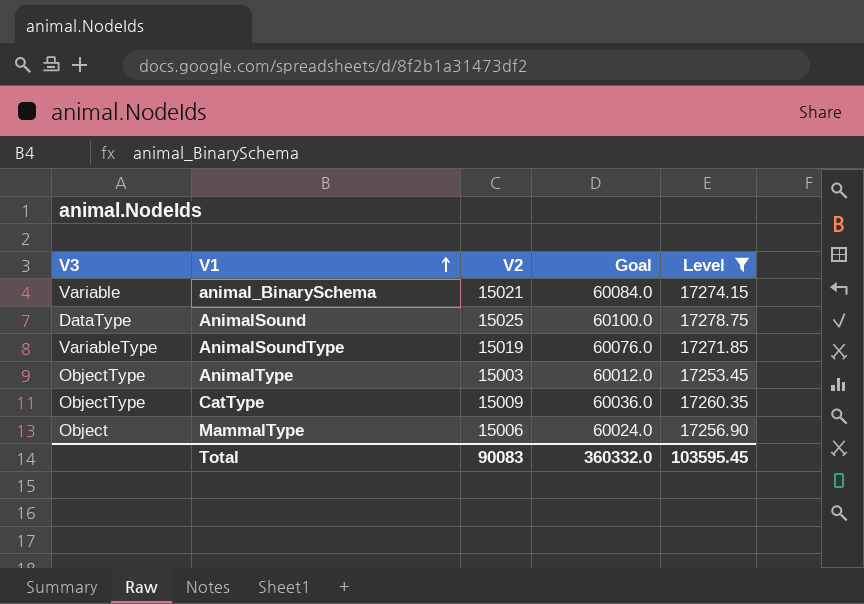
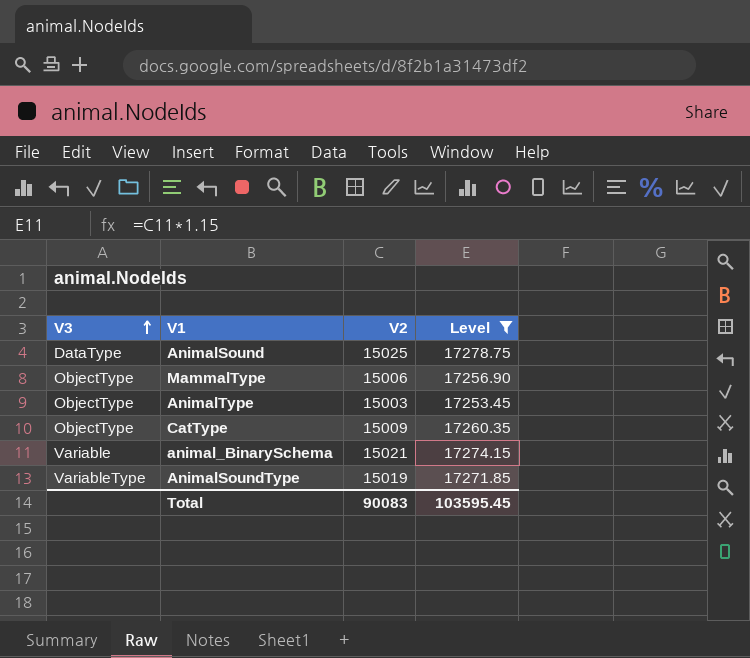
row order: V1 ascending -> V3 ascending
column Goal | formula: [V2] * 4 -> none
MammalType | V3: Object -> ObjectType

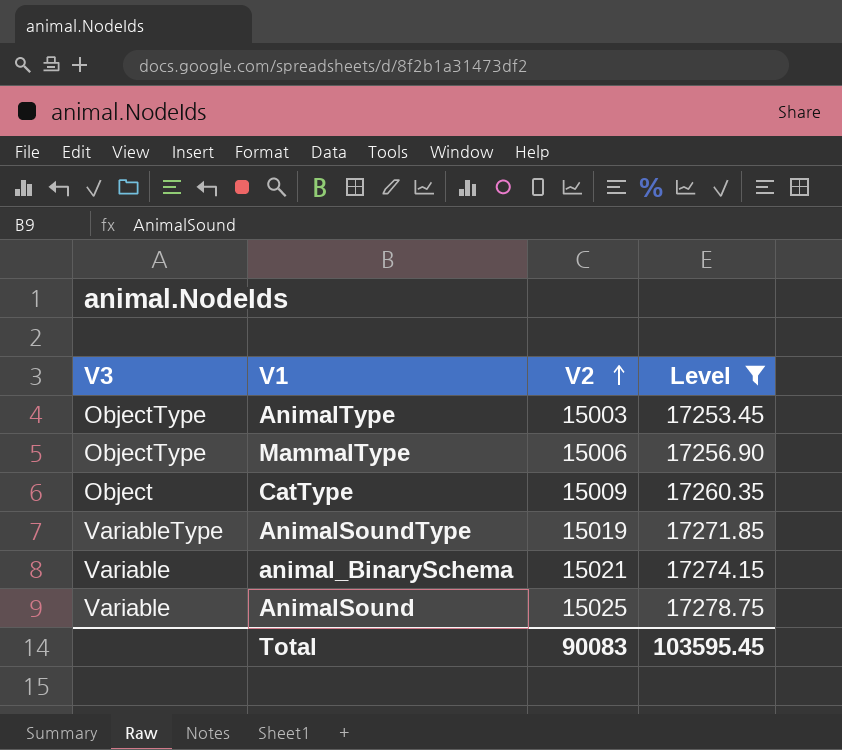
row order: V3 ascending -> V2 ascending
CatType | V3: ObjectType -> Object
AnimalSound | V3: DataType -> Variable

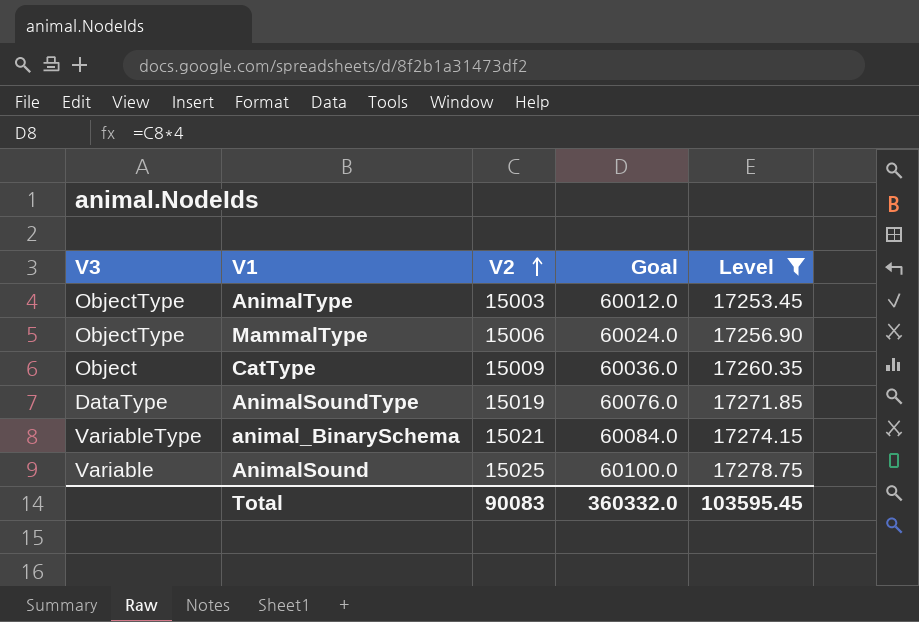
column Goal | formula: none -> [V2] * 4
AnimalSoundType | V3: VariableType -> DataType
animal_BinarySchema | V3: Variable -> VariableType

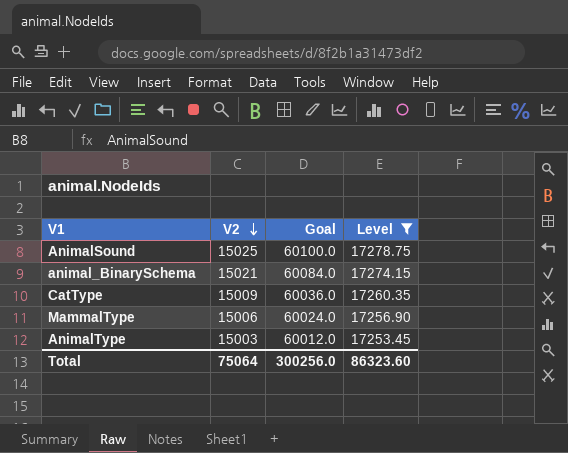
row order: V2 ascending -> V2 descending
column V3 | position: 1 -> none
row AnimalSoundType: DataType | 15019 | 60076.0 | 17271.85 -> none
Total | V2: 90083 -> 75064
Total | Goal: 360332.0 -> 300256.0
Total | Level: 103595.45 -> 86323.60

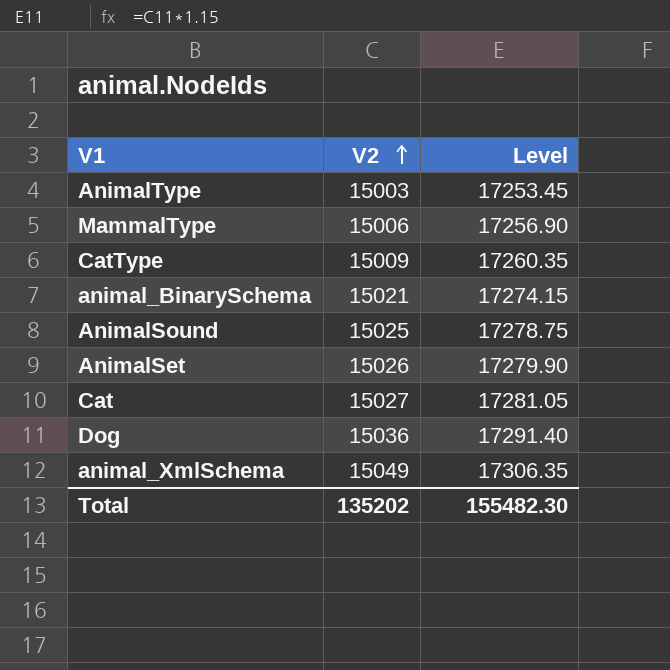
filter: Level <= 17278.75 -> none
row order: V2 descending -> V2 ascending
column Goal | formula: [V2] * 4 -> none
Total | V2: 75064 -> 135202
Total | Level: 86323.60 -> 155482.30

